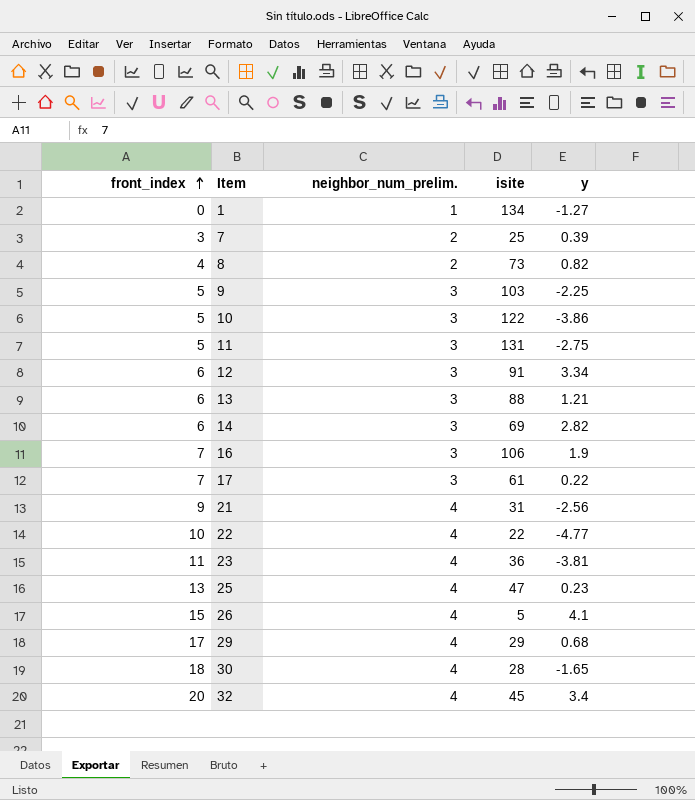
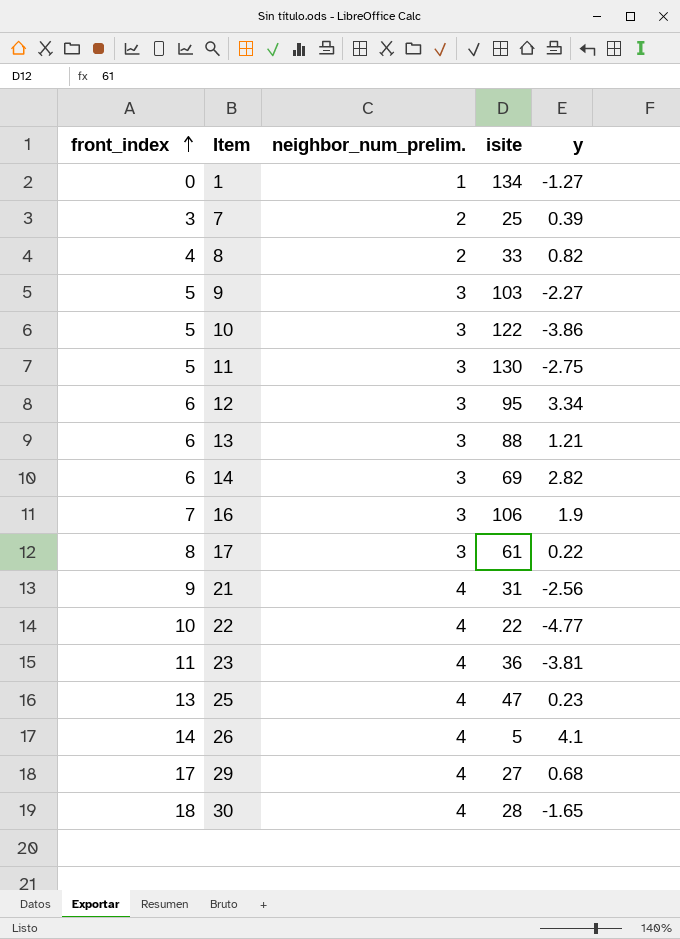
row 32: 20 | 4 | 45 | 3.4 -> none
8 | isite: 73 -> 33
9 | y: -2.25 -> -2.27
11 | isite: 131 -> 130
12 | isite: 91 -> 95
17 | front_index: 7 -> 8
26 | front_index: 15 -> 14
29 | isite: 29 -> 27

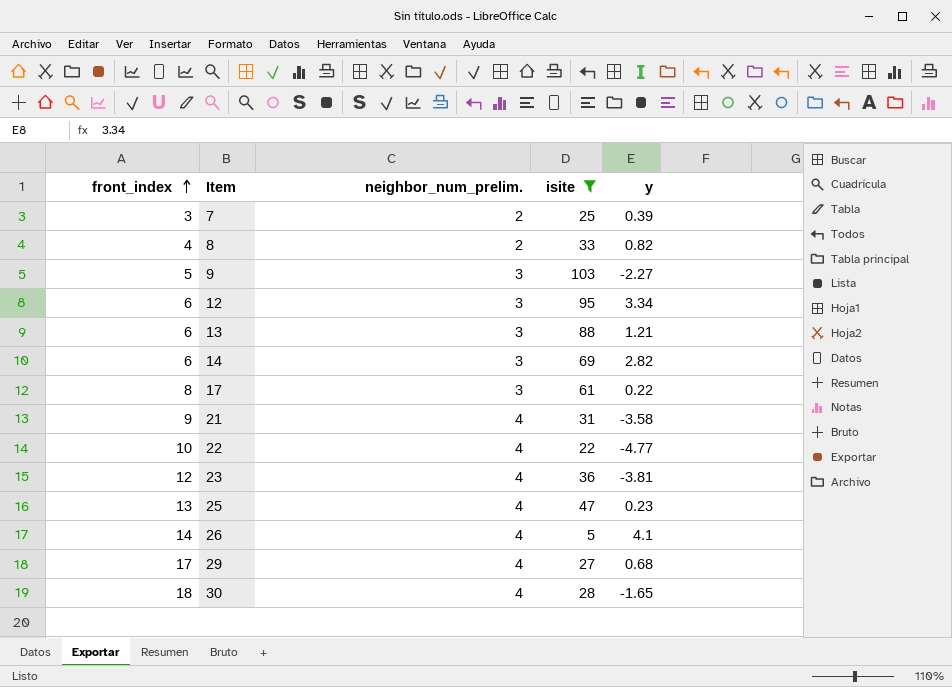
filter: none -> isite <= 103
21 | y: -2.56 -> -3.58
23 | front_index: 11 -> 12

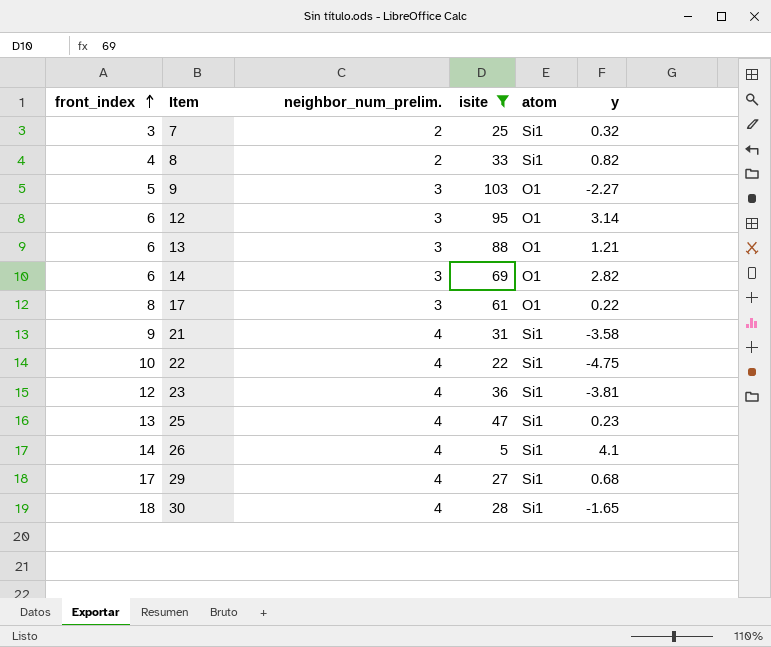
column atom | position: none -> 5
7 | y: 0.39 -> 0.32
12 | y: 3.34 -> 3.14
22 | y: -4.77 -> -4.75

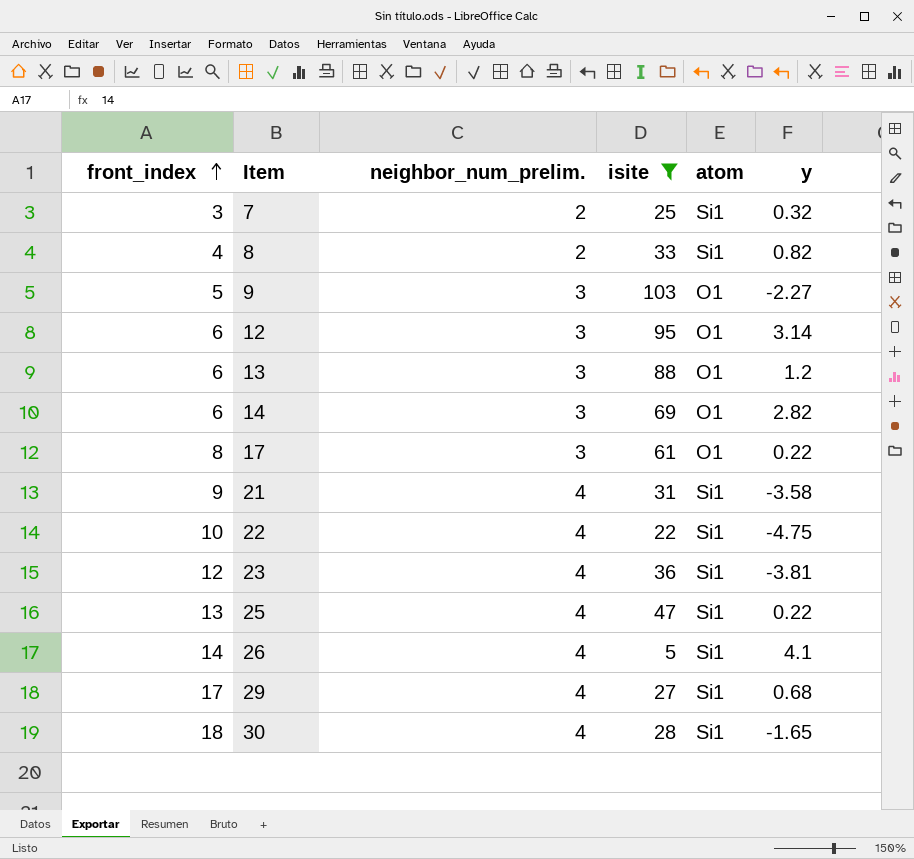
13 | y: 1.21 -> 1.2
25 | y: 0.23 -> 0.22

